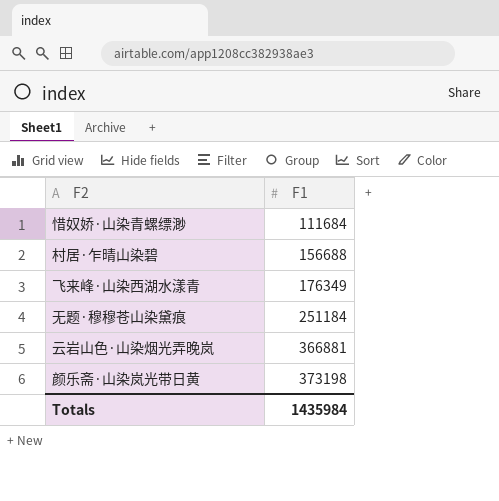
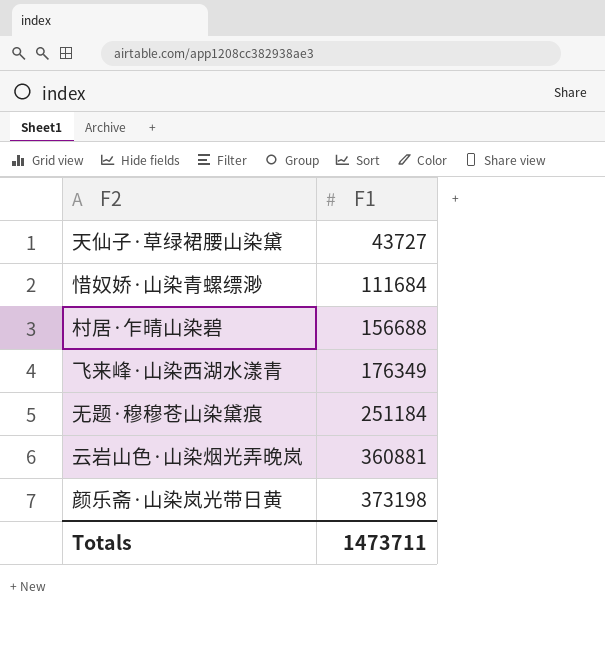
row 天仙子·草绿裙腰山染黛: none -> 43727
云岩山色·山染烟光弄晚岚 | F1: 366881 -> 360881
Totals | F1: 1435984 -> 1473711

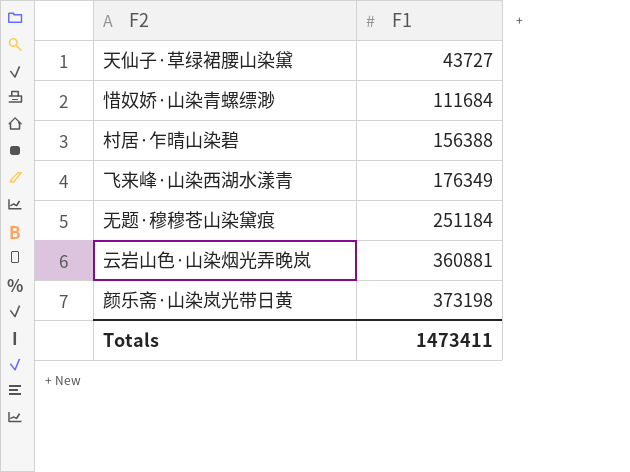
村居·乍晴山染碧 | F1: 156688 -> 156388
Totals | F1: 1473711 -> 1473411

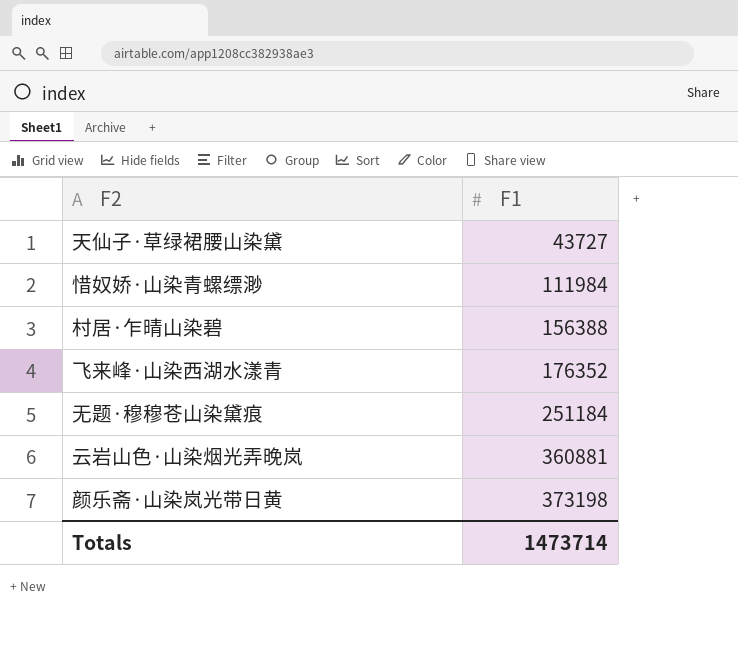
惜奴娇·山染青螺缥渺 | F1: 111684 -> 111984
飞来峰·山染西湖水漾青 | F1: 176349 -> 176352
Totals | F1: 1473411 -> 1473714

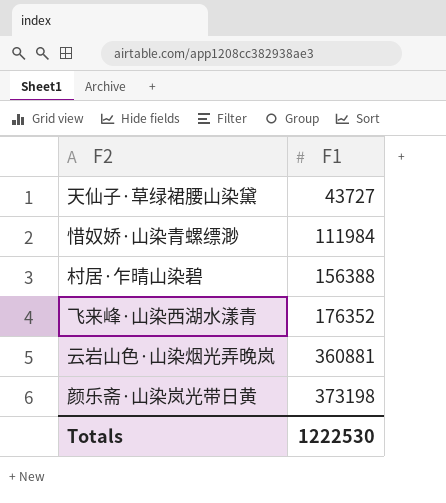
row 无题·穆穆苍山染黛痕: 251184 -> none
Totals | F1: 1473714 -> 1222530

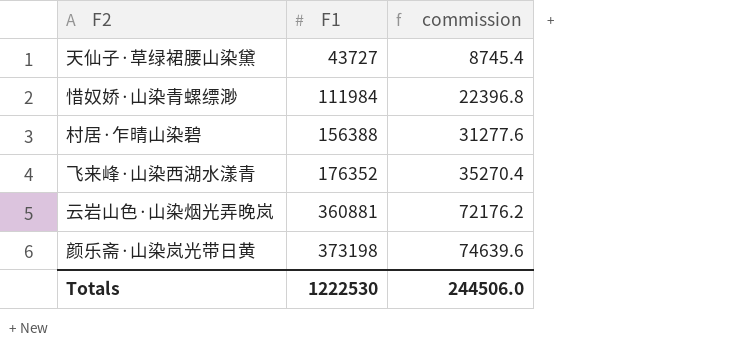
column commission | formula: none -> [F1] * 0.2

